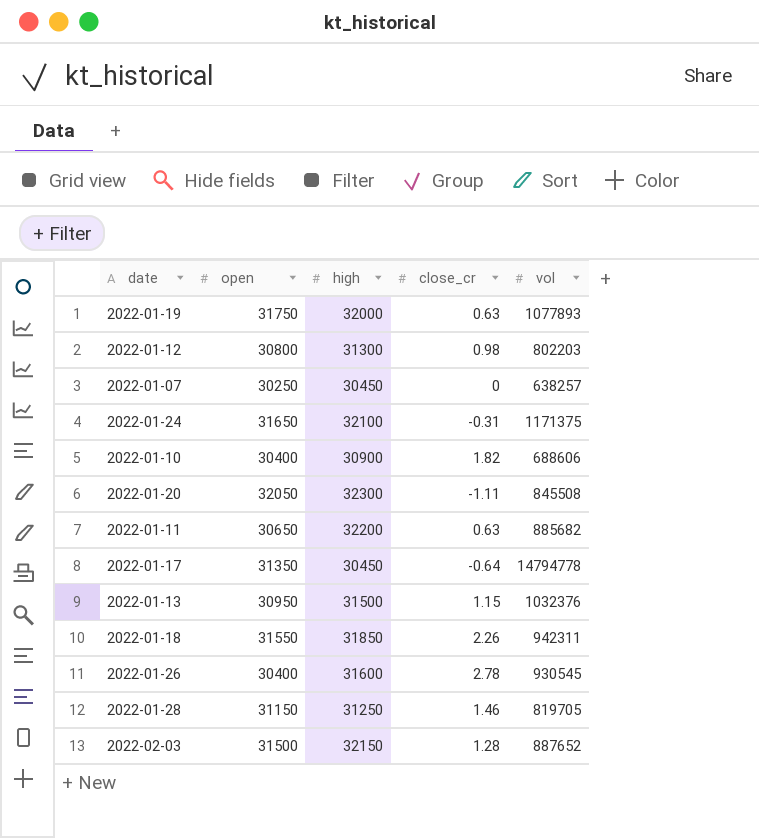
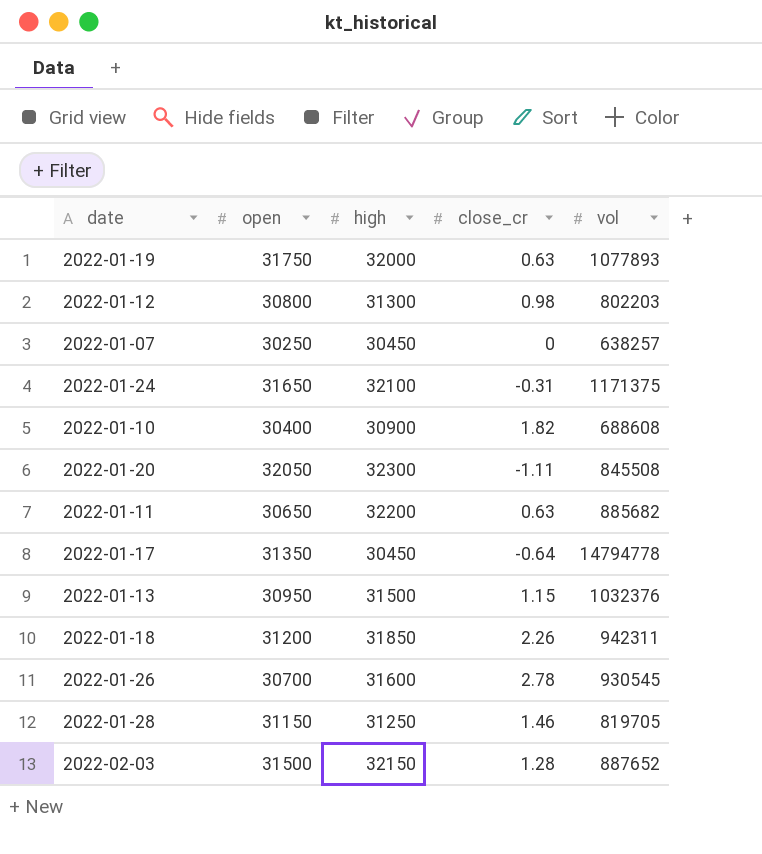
2022-01-10 | vol: 688606 -> 688608
2022-01-18 | open: 31550 -> 31200
2022-01-26 | open: 30400 -> 30700

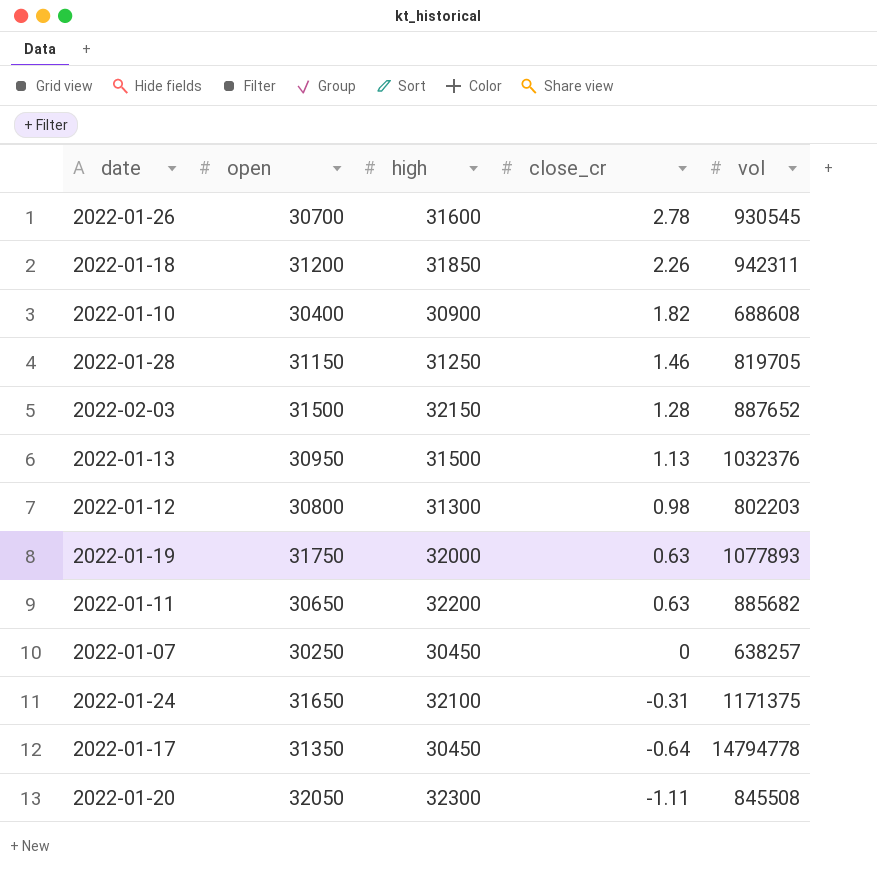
row order: none -> close_cr descending
2022-01-13 | close_cr: 1.15 -> 1.13

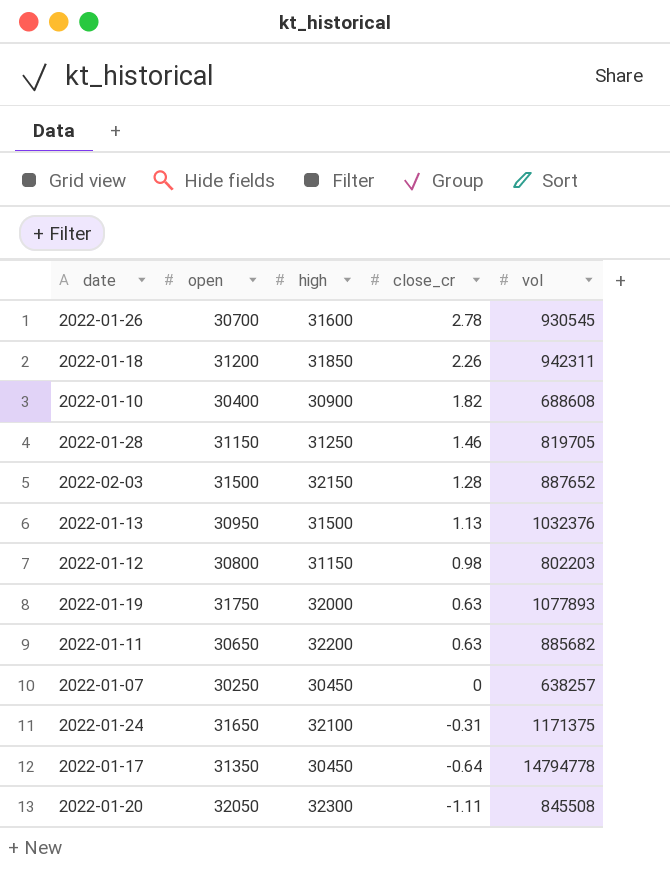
2022-01-12 | high: 31300 -> 31150

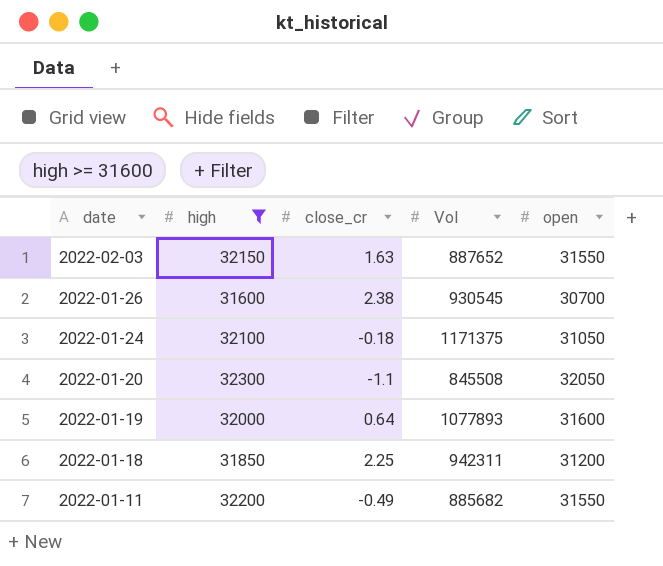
filter: none -> high >= 31600
row order: close_cr descending -> date descending
column name: vol -> Vol
column open | position: 2 -> 5
2022-02-03 | close_cr: 1.28 -> 1.63
2022-02-03 | open: 31500 -> 31550
2022-01-26 | close_cr: 2.78 -> 2.38
2022-01-24 | close_cr: -0.31 -> -0.18
2022-01-24 | open: 31650 -> 31050
2022-01-20 | close_cr: -1.11 -> -1.1
2022-01-19 | close_cr: 0.63 -> 0.64
2022-01-19 | open: 31750 -> 31600
2022-01-18 | close_cr: 2.26 -> 2.25
2022-01-11 | close_cr: 0.63 -> -0.49
2022-01-11 | open: 30650 -> 31550

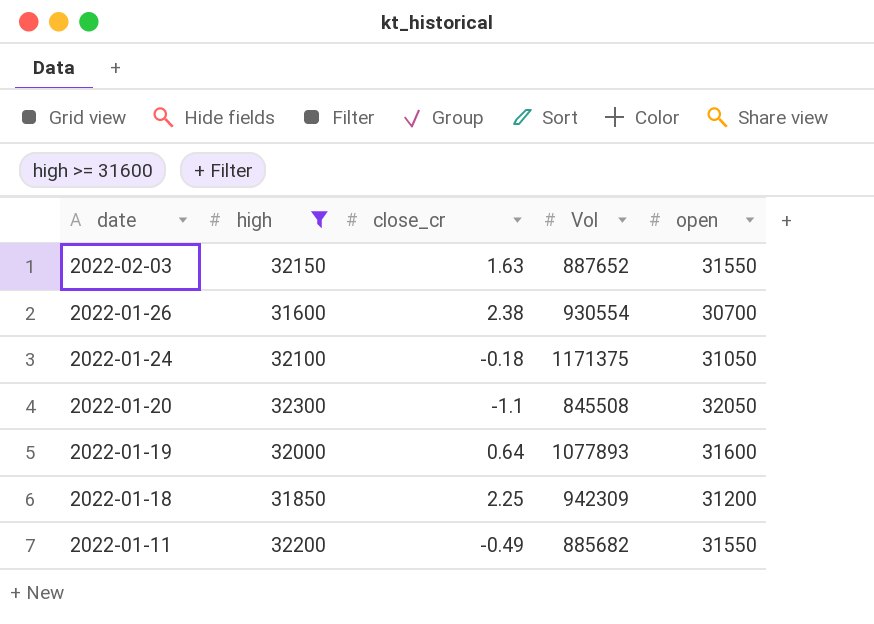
2022-01-26 | Vol: 930545 -> 930554
2022-01-18 | Vol: 942311 -> 942309

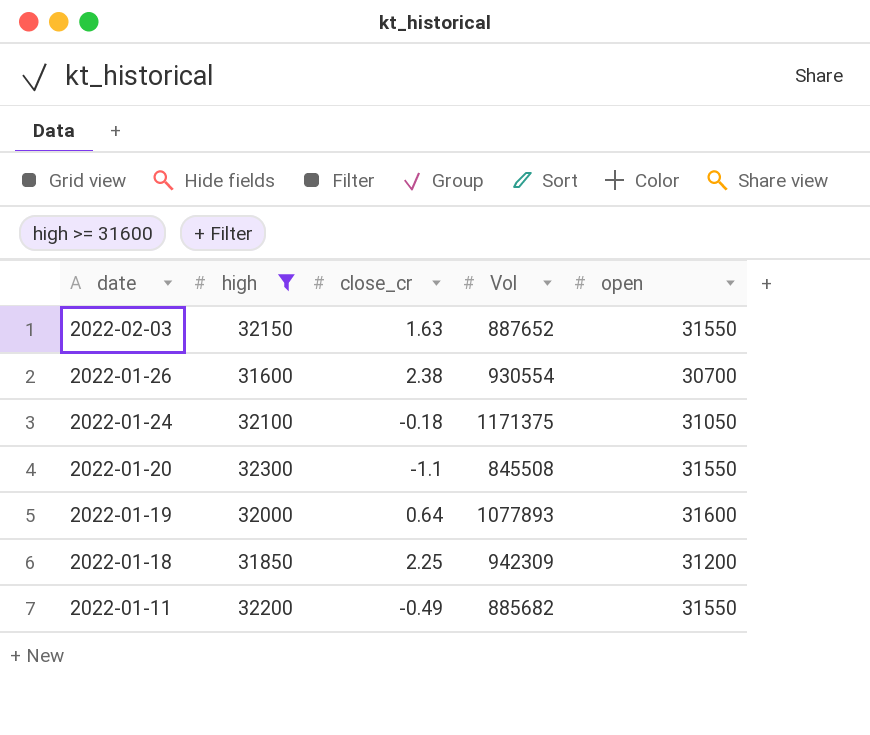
2022-01-20 | open: 32050 -> 31550

